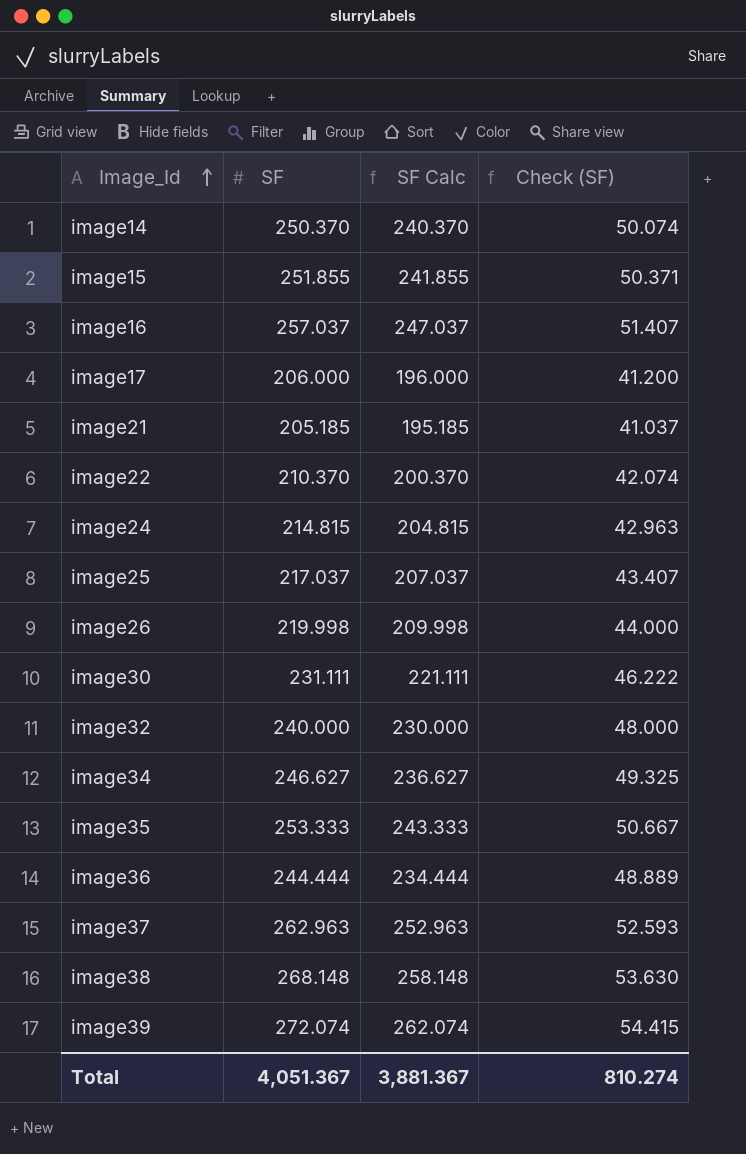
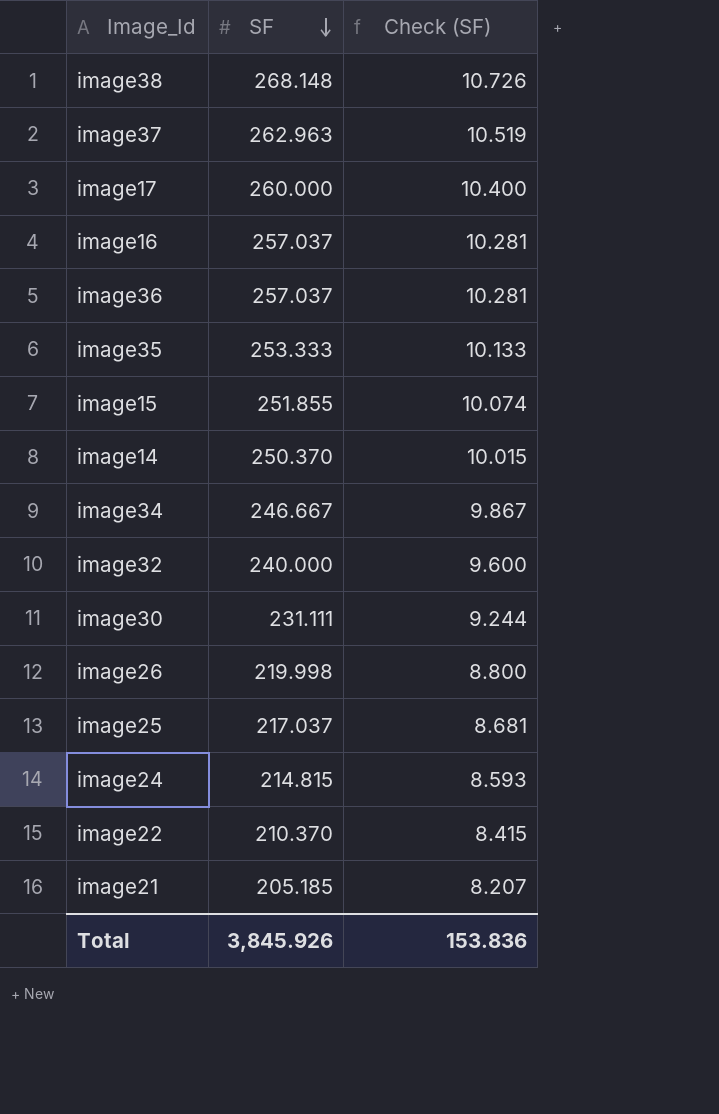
row order: Image_Id ascending -> SF descending
column SF Calc | formula: [SF] - 10 -> none
column Check (SF) | formula: [SF] * 0.2 -> [SF] * 0.04
row image39: 272.074 | 262.074 | 54.415 -> none
image17 | SF: 206.000 -> 260.000
image36 | SF: 244.444 -> 257.037
image34 | SF: 246.627 -> 246.667
Total | SF: 4,051.367 -> 3,845.926
Total | Check (SF): 810.274 -> 153.836

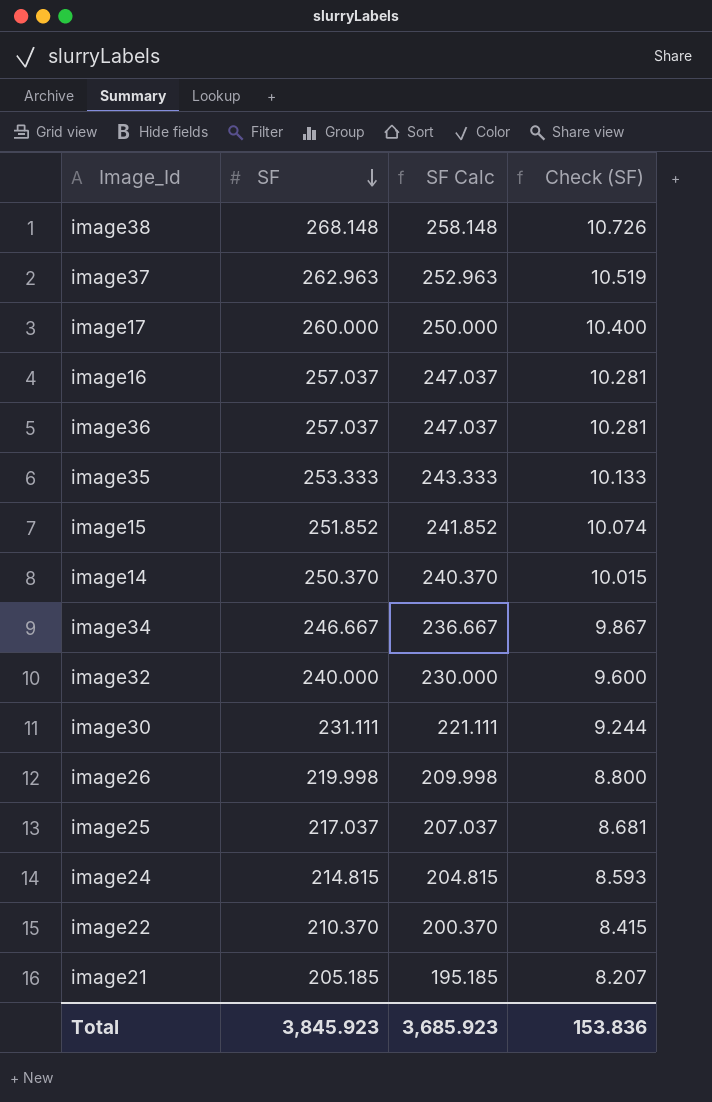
column SF Calc | formula: none -> [SF] - 10
image15 | SF: 251.855 -> 251.852
Total | SF: 3,845.926 -> 3,845.923

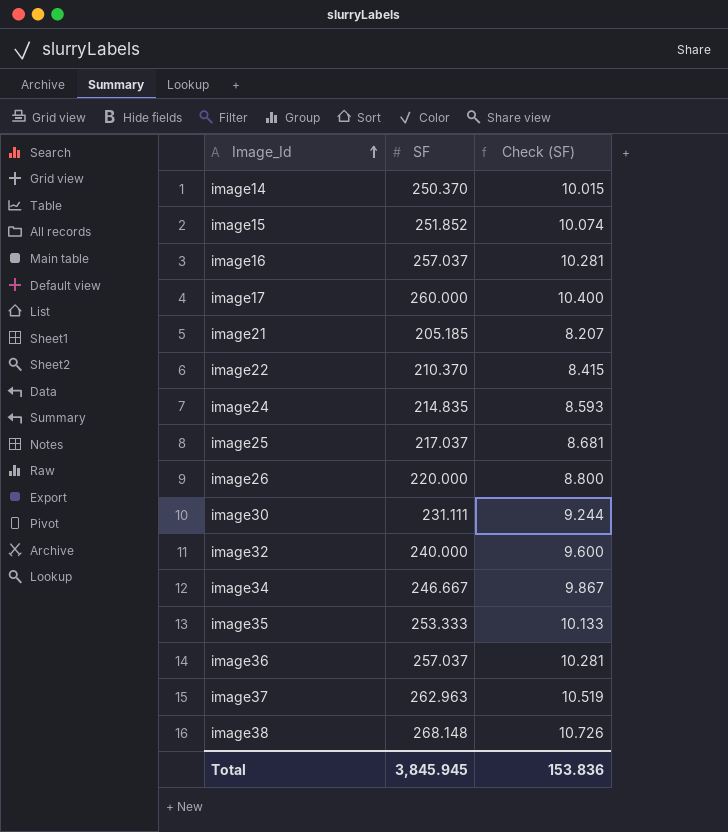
row order: SF descending -> Image_Id ascending
column SF Calc | formula: [SF] - 10 -> none
image24 | SF: 214.815 -> 214.835
image26 | SF: 219.998 -> 220.000
Total | SF: 3,845.923 -> 3,845.945

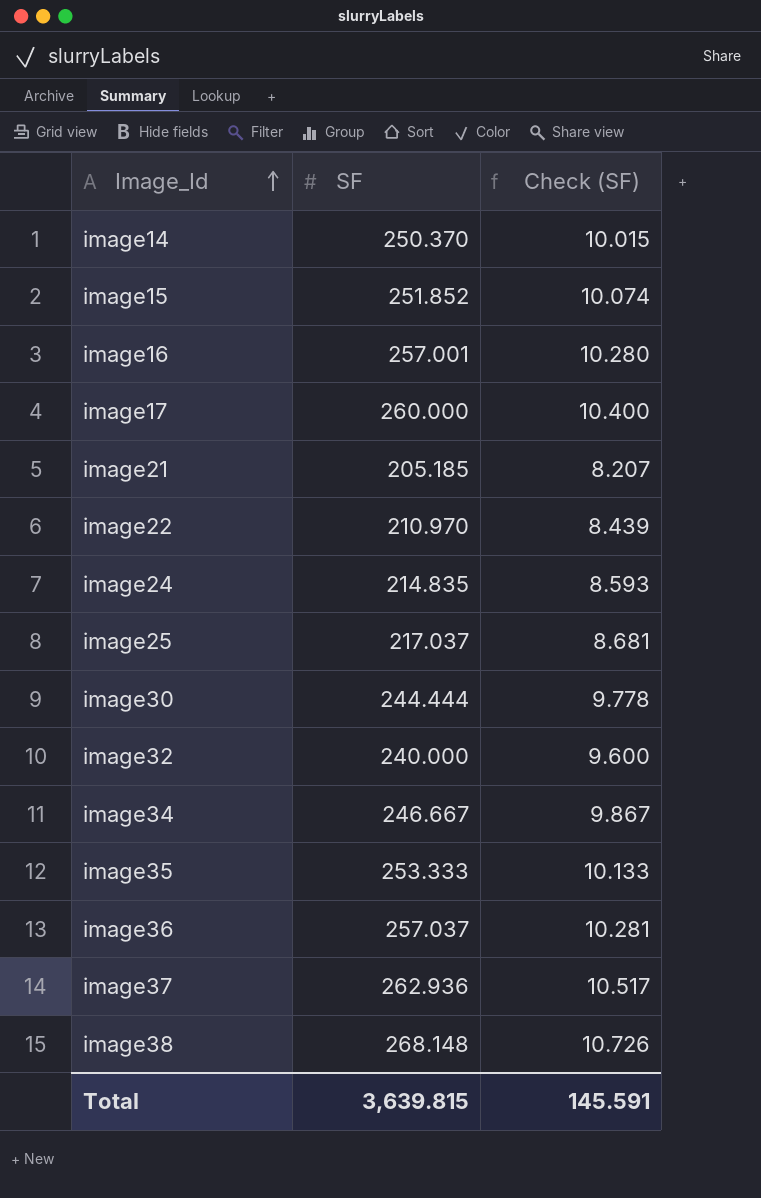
row image26: 220.000 | 8.800 -> none
image16 | SF: 257.037 -> 257.001
image16 | Check (SF): 10.281 -> 10.280
image22 | SF: 210.370 -> 210.970
image22 | Check (SF): 8.415 -> 8.439
image30 | SF: 231.111 -> 244.444
image30 | Check (SF): 9.244 -> 9.778
image37 | SF: 262.963 -> 262.936
image37 | Check (SF): 10.519 -> 10.517
Total | SF: 3,845.945 -> 3,639.815
Total | Check (SF): 153.836 -> 145.591

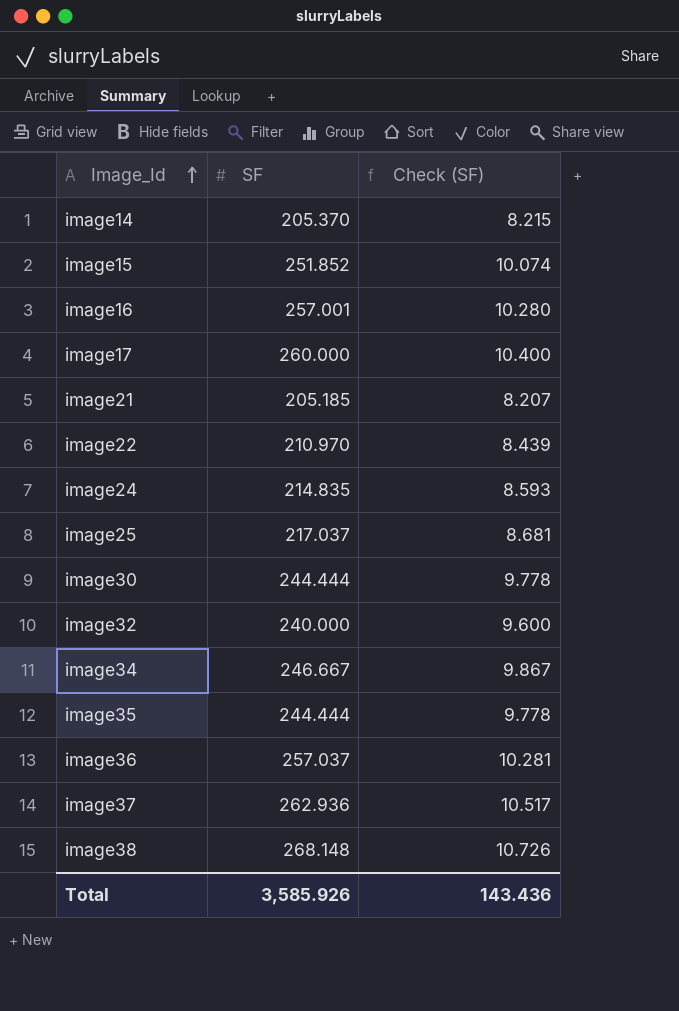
image14 | SF: 250.370 -> 205.370
image14 | Check (SF): 10.015 -> 8.215
image35 | SF: 253.333 -> 244.444
image35 | Check (SF): 10.133 -> 9.778
Total | SF: 3,639.815 -> 3,585.926
Total | Check (SF): 145.591 -> 143.436

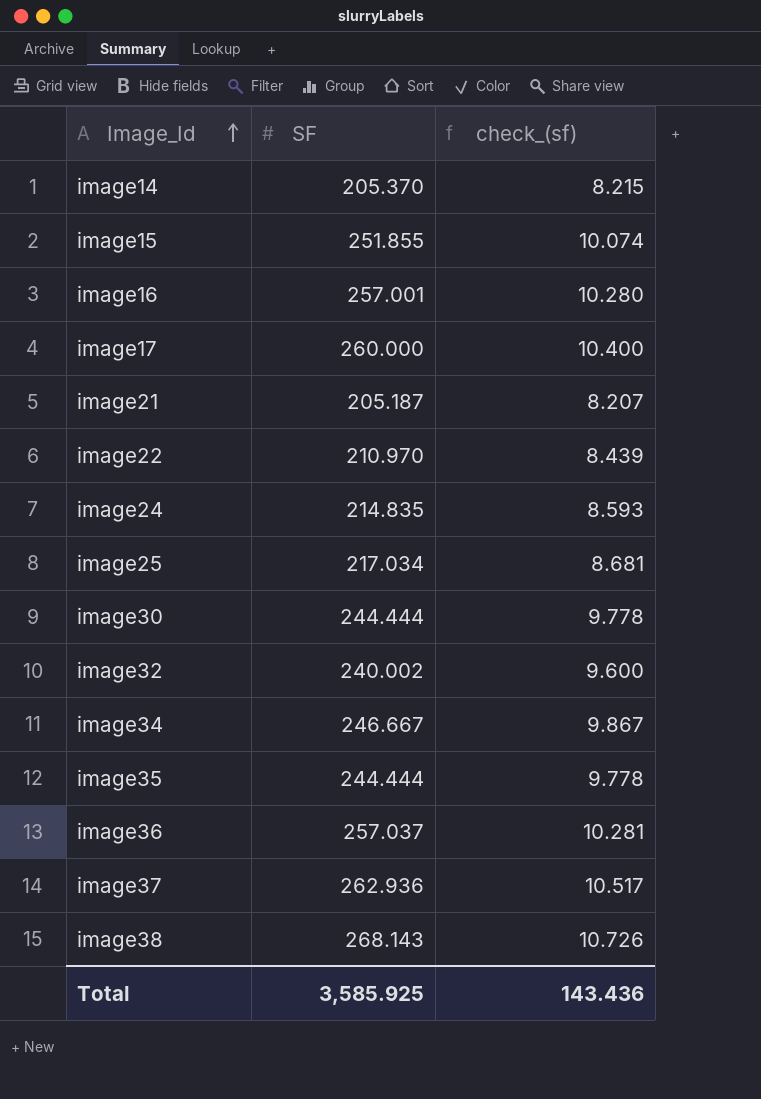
column name: Check (SF) -> check_(sf)
image15 | SF: 251.852 -> 251.855
image21 | SF: 205.185 -> 205.187
image25 | SF: 217.037 -> 217.034
image32 | SF: 240.000 -> 240.002
image38 | SF: 268.148 -> 268.143
Total | SF: 3,585.926 -> 3,585.925

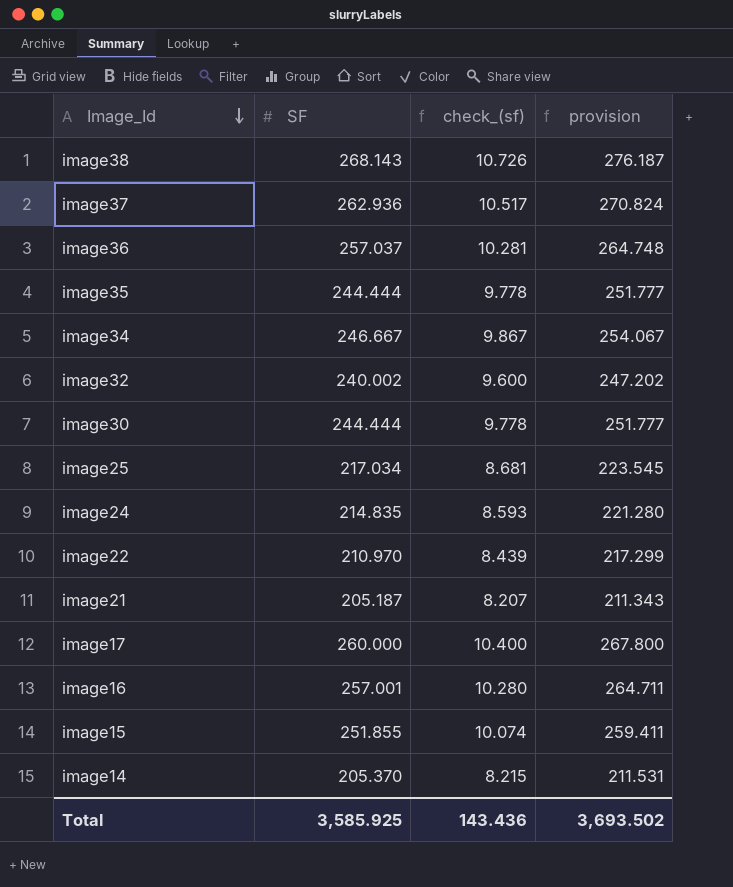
row order: Image_Id ascending -> Image_Id descending
column provision | formula: none -> [SF] * 1.03

